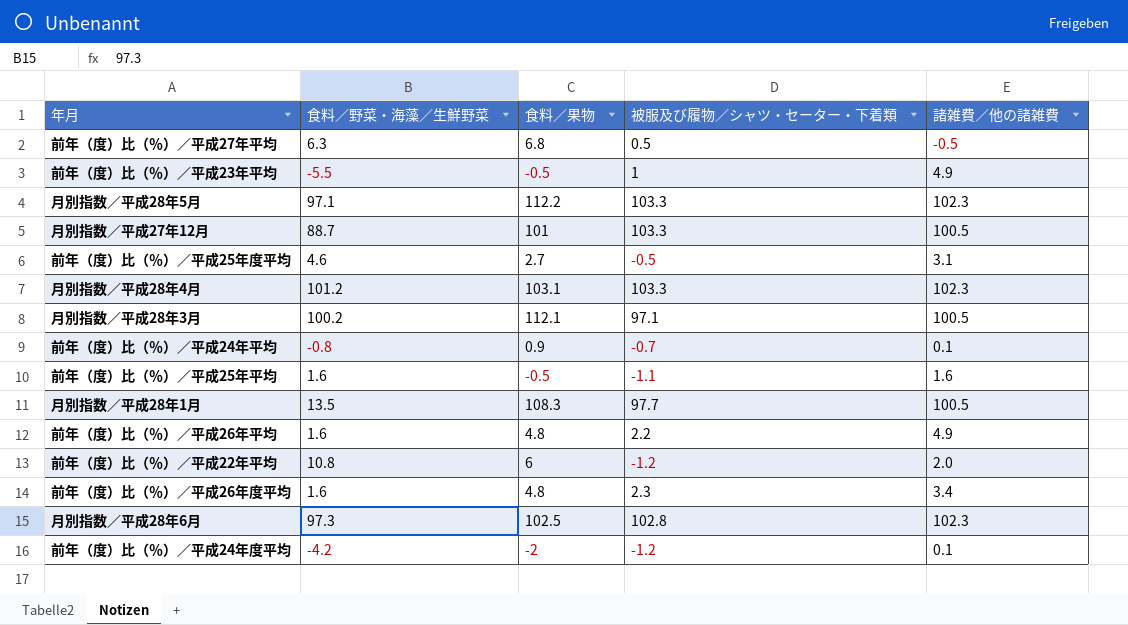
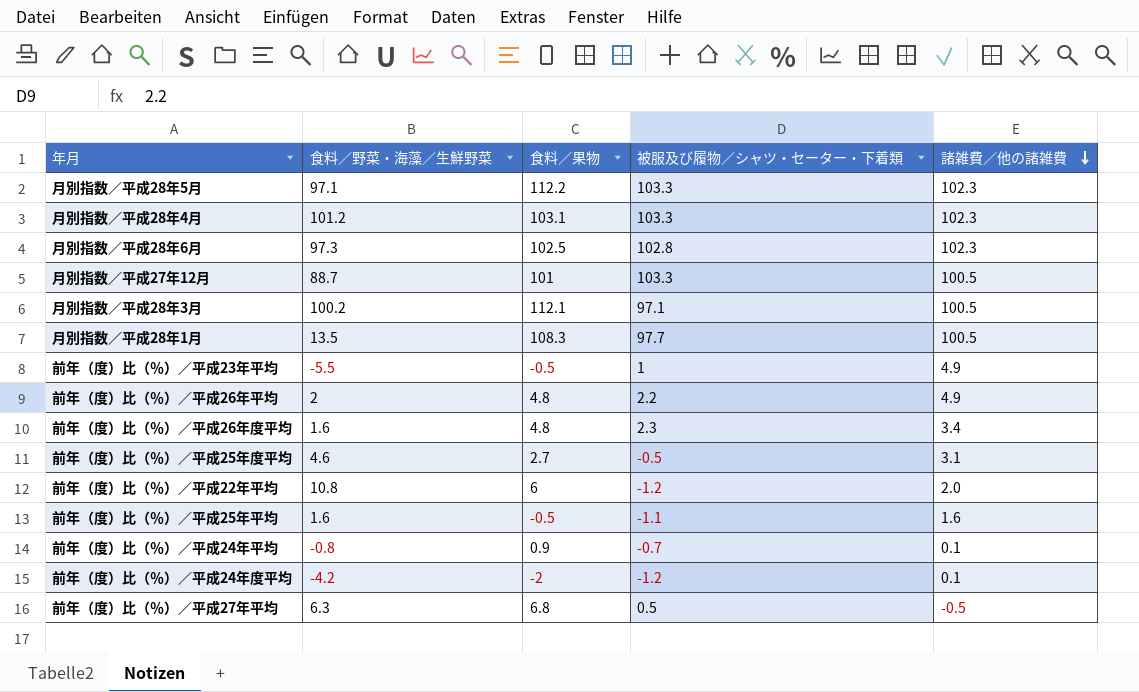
row order: none -> 諸雑費／他の諸雑費 descending
前年（度）比（％）／平成26年平均 | 食料／野菜・海藻／生鮮野菜: 1.6 -> 2

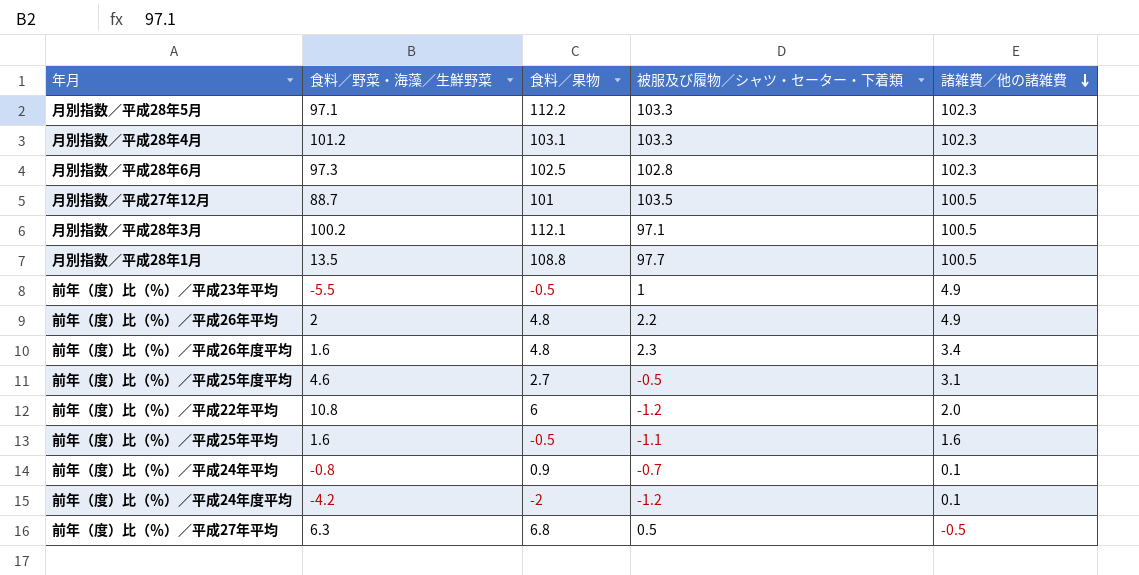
月別指数／平成27年12月 | 被服及び履物／シャツ・セーター・下着類: 103.3 -> 103.5
月別指数／平成28年1月 | 食料／果物: 108.3 -> 108.8

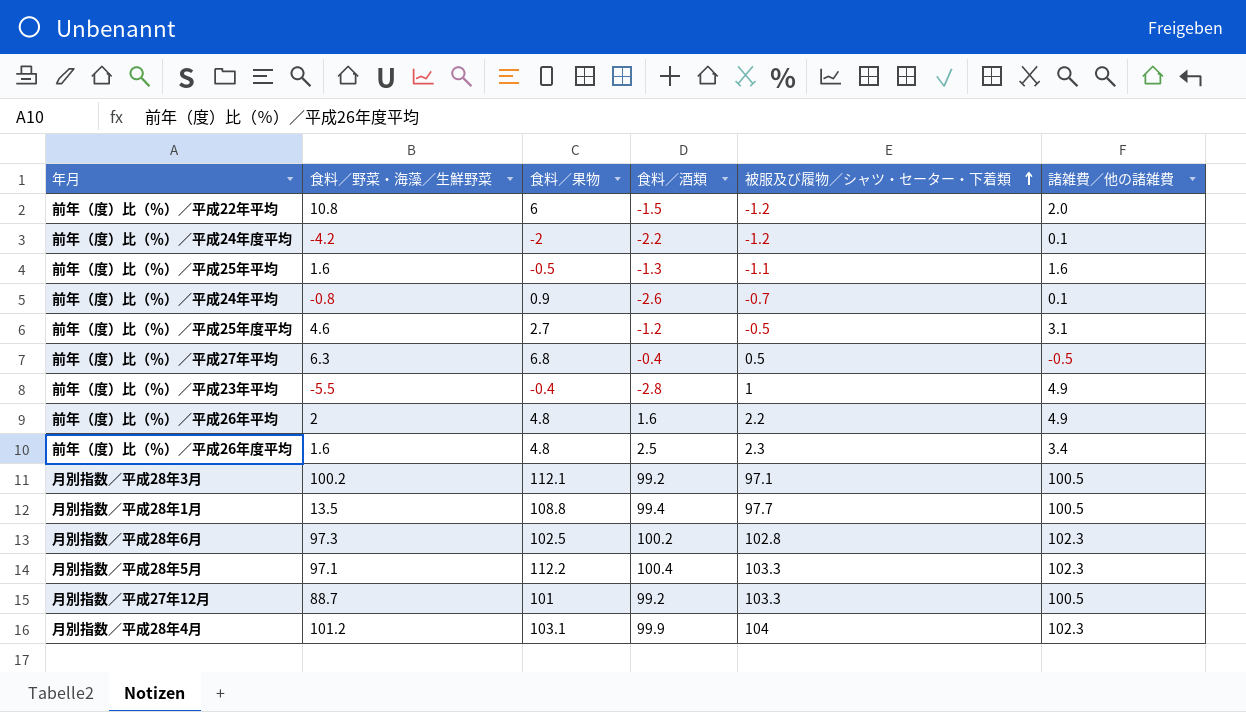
row order: 諸雑費／他の諸雑費 descending -> 被服及び履物／シャツ・セーター・下着類 ascending
column 食料／酒類 | position: none -> 4
前年（度）比（％）／平成23年平均 | 食料／果物: -0.5 -> -0.4
月別指数／平成27年12月 | 被服及び履物／シャツ・セーター・下着類: 103.5 -> 103.3
月別指数／平成28年4月 | 被服及び履物／シャツ・セーター・下着類: 103.3 -> 104

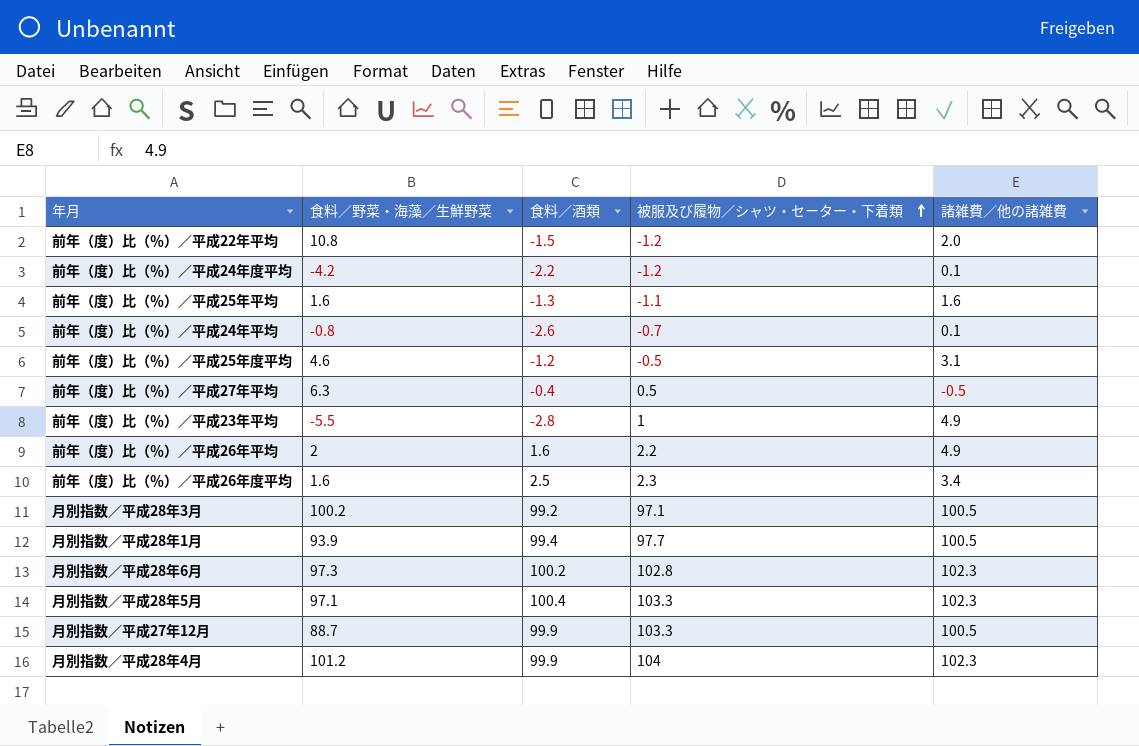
column 食料／果物 | position: 3 -> none
月別指数／平成28年1月 | 食料／野菜・海藻／生鮮野菜: 13.5 -> 93.9
月別指数／平成27年12月 | 食料／酒類: 99.2 -> 99.9

